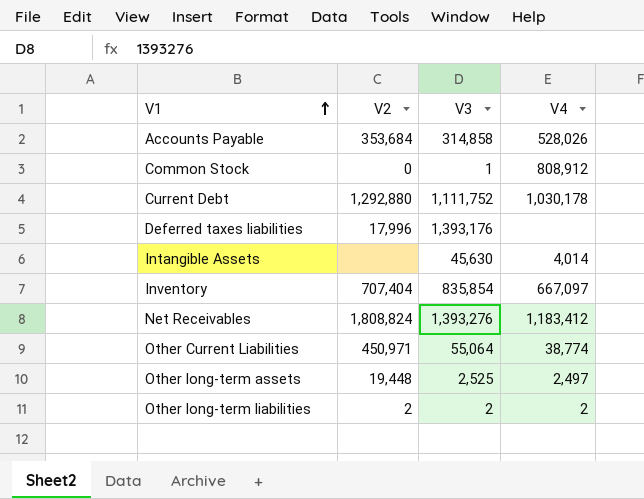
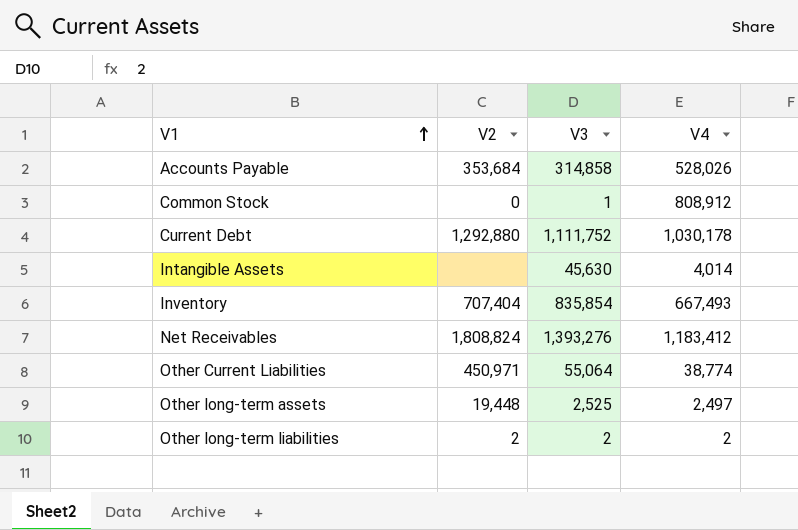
row Deferred taxes liabilities: 17,996 | 1,393,176 | none -> none
Inventory | V4: 667,097 -> 667,493

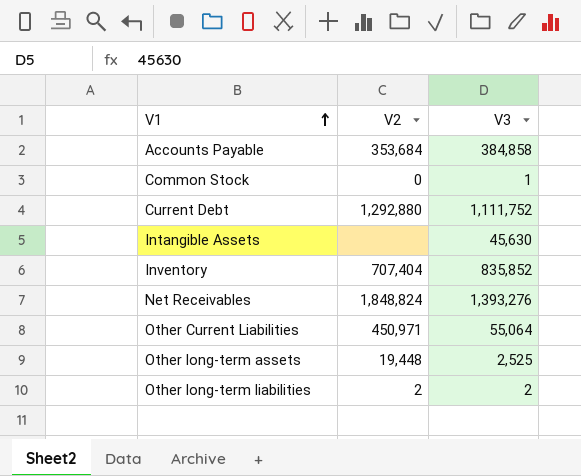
column V4 | position: 4 -> none
Accounts Payable | V3: 314,858 -> 384,858
Inventory | V3: 835,854 -> 835,852
Net Receivables | V2: 1,808,824 -> 1,848,824

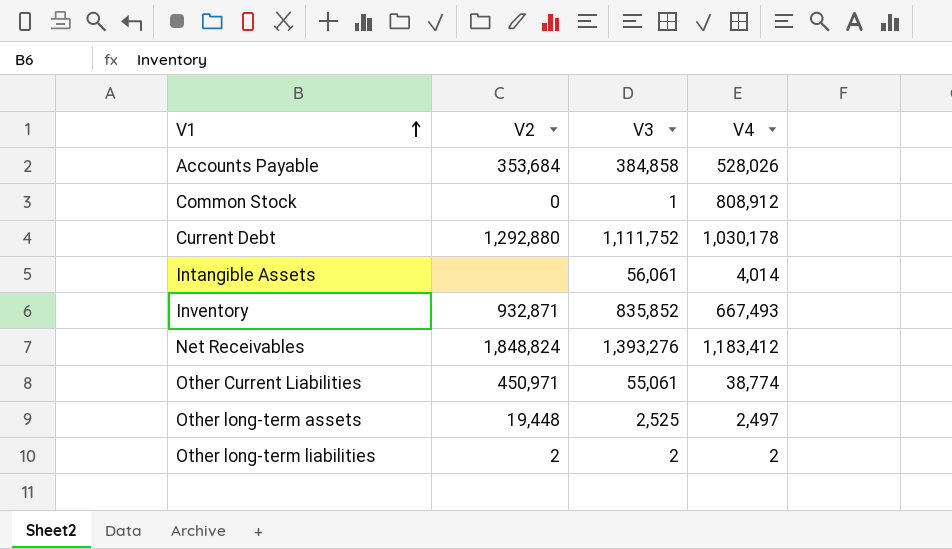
column V4 | position: none -> 4
Intangible Assets | V3: 45,630 -> 56,061
Inventory | V2: 707,404 -> 932,871
Other Current Liabilities | V3: 55,064 -> 55,061

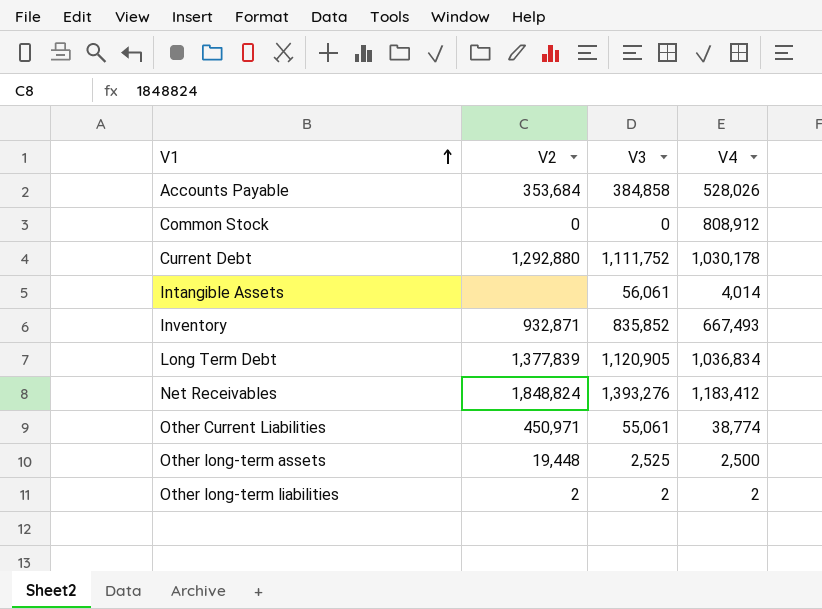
Common Stock | V3: 1 -> 0
row Long Term Debt: none -> 1,377,839 | 1,120,905 | 1,036,834
Other long-term assets | V4: 2,497 -> 2,500

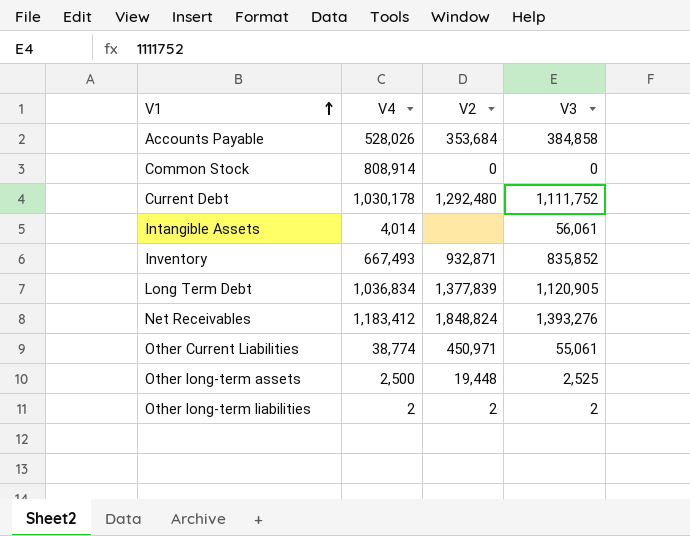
column V4 | position: 4 -> 2
Common Stock | V4: 808,912 -> 808,914
Current Debt | V2: 1,292,880 -> 1,292,480

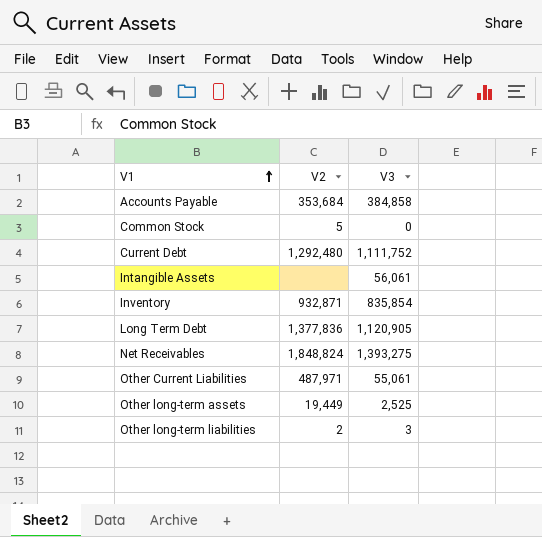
column V4 | position: 2 -> none
Common Stock | V2: 0 -> 5
Inventory | V3: 835,852 -> 835,854
Long Term Debt | V2: 1,377,839 -> 1,377,836
Net Receivables | V3: 1,393,276 -> 1,393,275
Other Current Liabilities | V2: 450,971 -> 487,971
Other long-term assets | V2: 19,448 -> 19,449
Other long-term liabilities | V3: 2 -> 3

